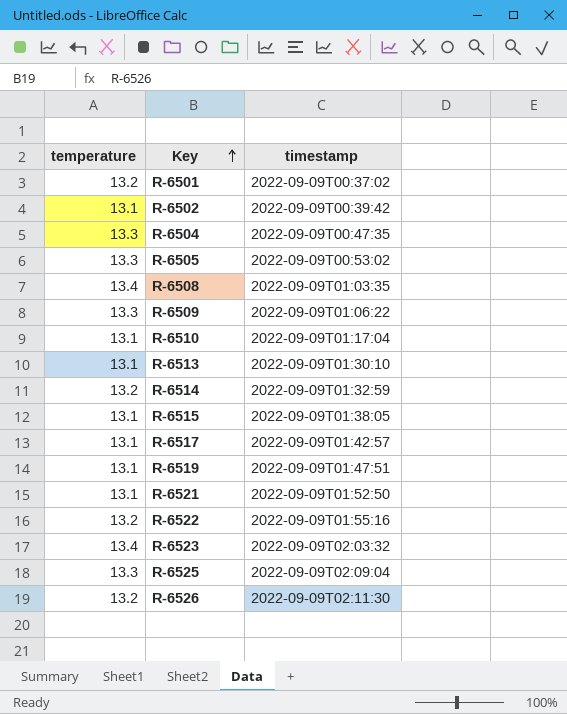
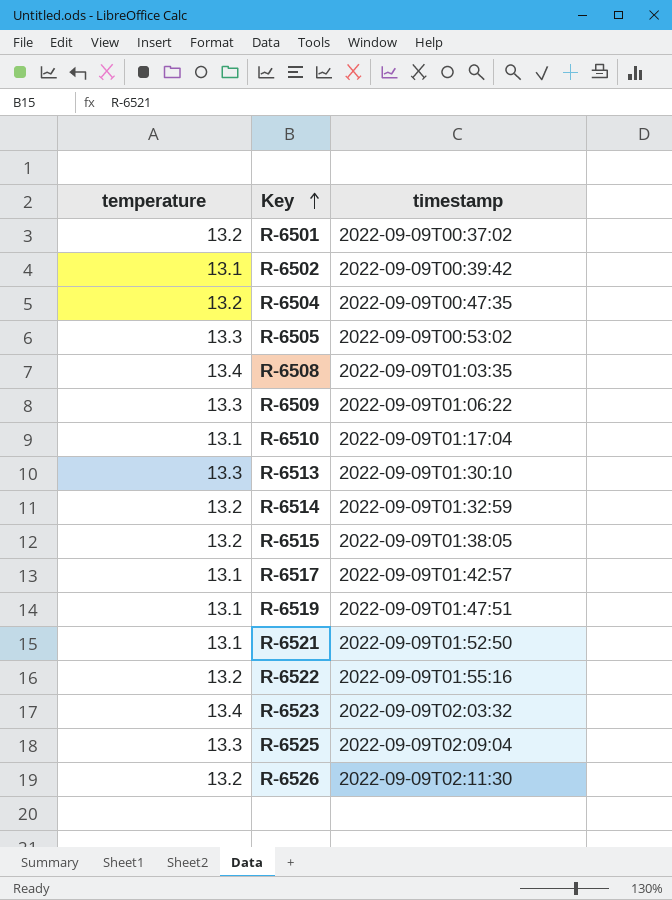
R-6504 | temperature: 13.3 -> 13.2
R-6513 | temperature: 13.1 -> 13.3
R-6515 | temperature: 13.1 -> 13.2

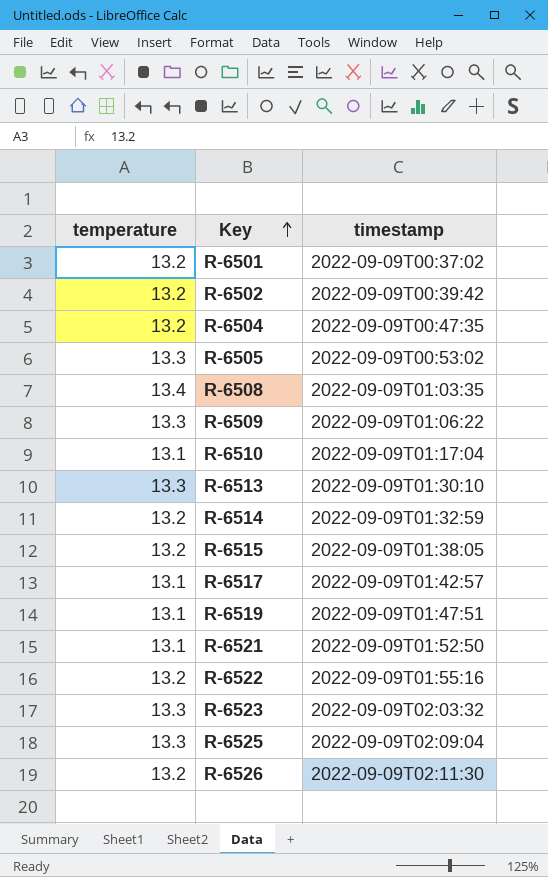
R-6502 | temperature: 13.1 -> 13.2
R-6523 | temperature: 13.4 -> 13.3

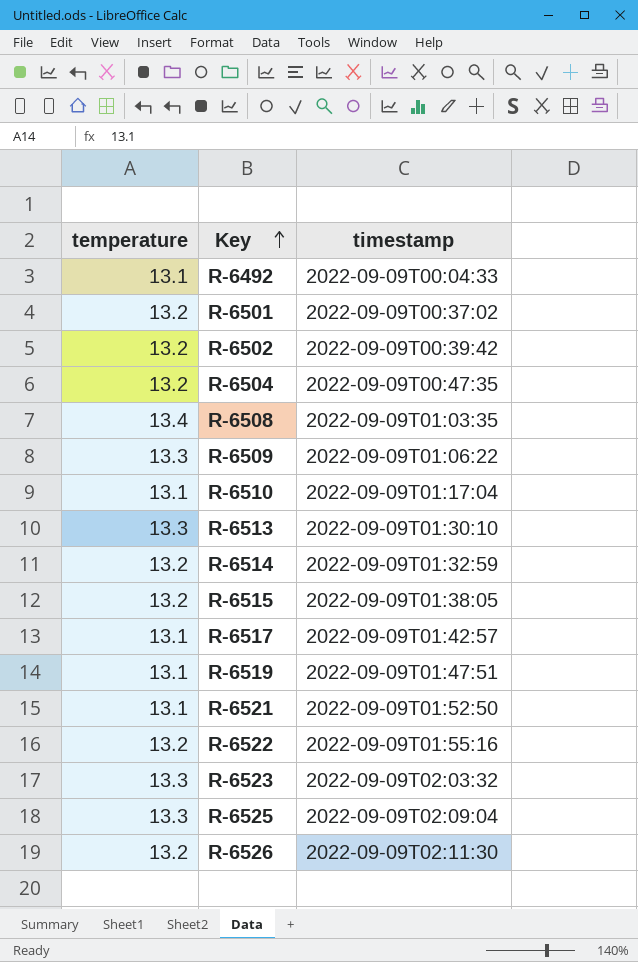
row R-6505: 13.3 | 2022-09-09T00:53:02 -> none
row R-6492: none -> 13.1 | 2022-09-09T00:04:33

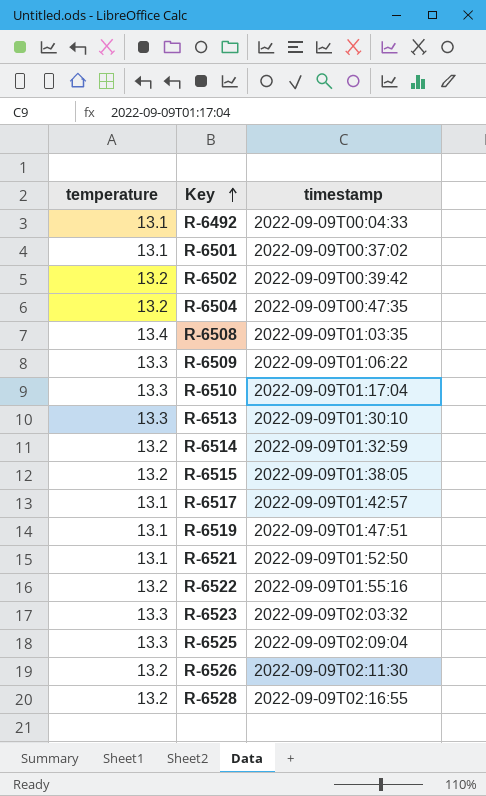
R-6501 | temperature: 13.2 -> 13.1
R-6510 | temperature: 13.1 -> 13.3
row R-6528: none -> 13.2 | 2022-09-09T02:16:55

